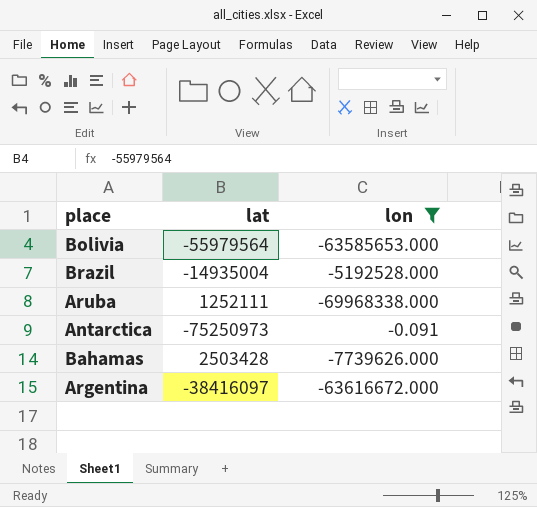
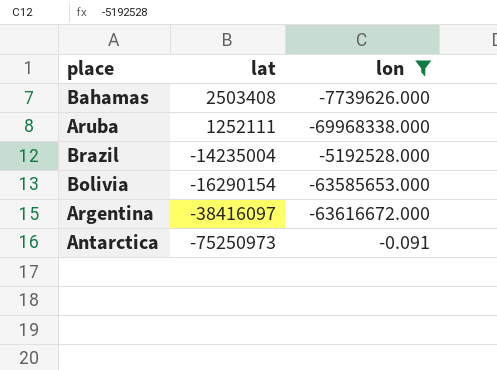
row order: none -> lat descending
Bahamas | lat: 2503428 -> 2503408
Brazil | lat: -14935004 -> -14235004
Bolivia | lat: -55979564 -> -16290154

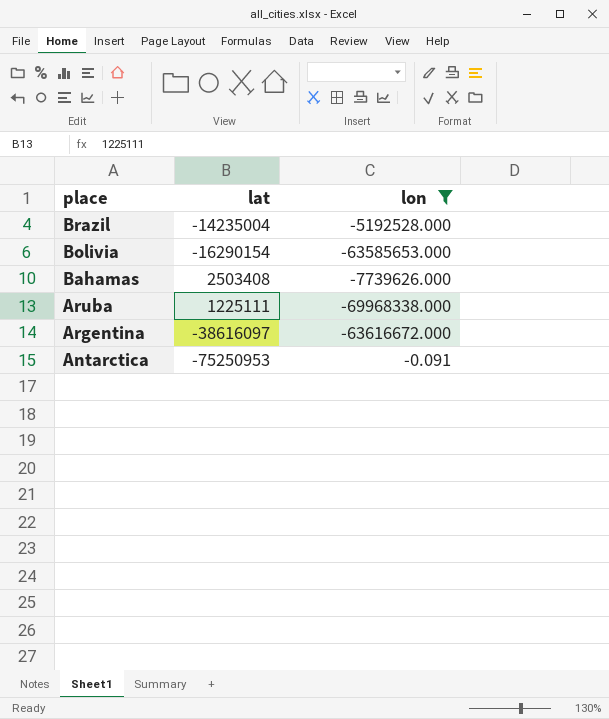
row order: lat descending -> place descending
Aruba | lat: 1252111 -> 1225111
Argentina | lat: -38416097 -> -38616097
Antarctica | lat: -75250973 -> -75250953

